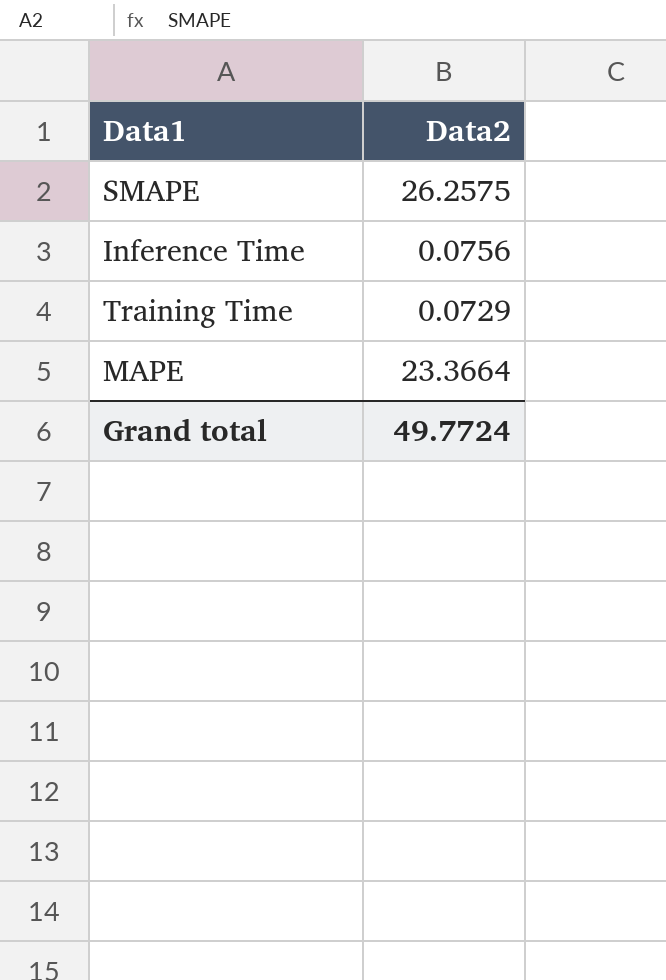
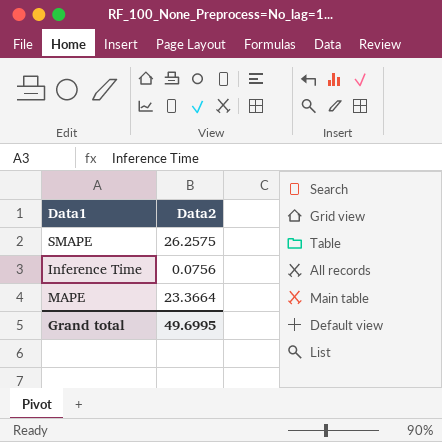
row Training Time: 0.0729 -> none
Grand total | Data2: 49.7724 -> 49.6995

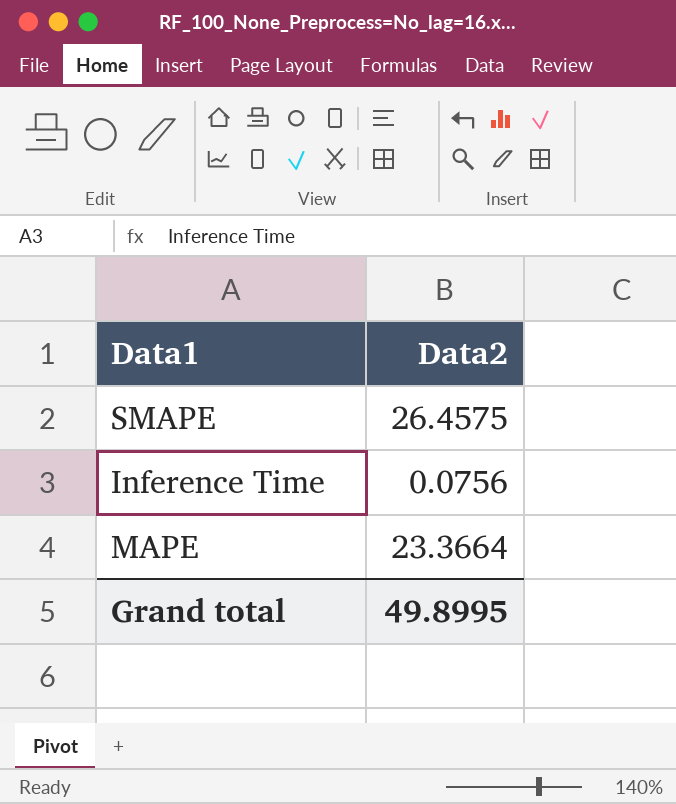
SMAPE | Data2: 26.2575 -> 26.4575
Grand total | Data2: 49.6995 -> 49.8995

